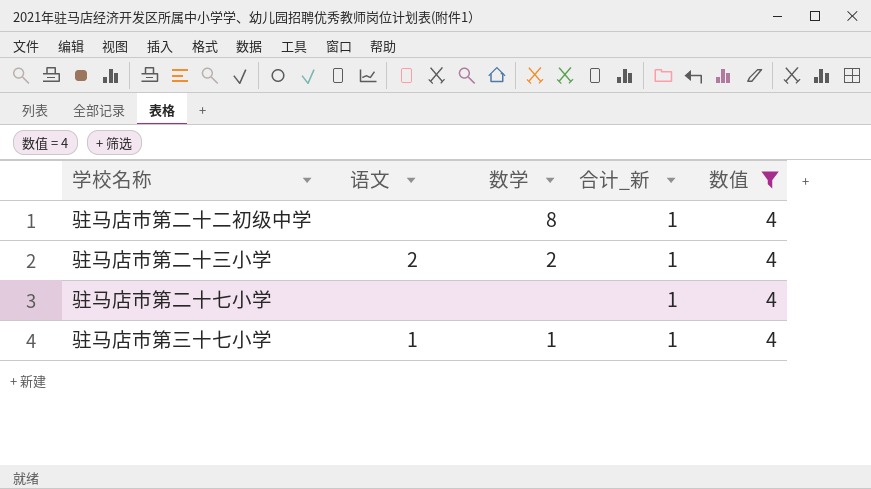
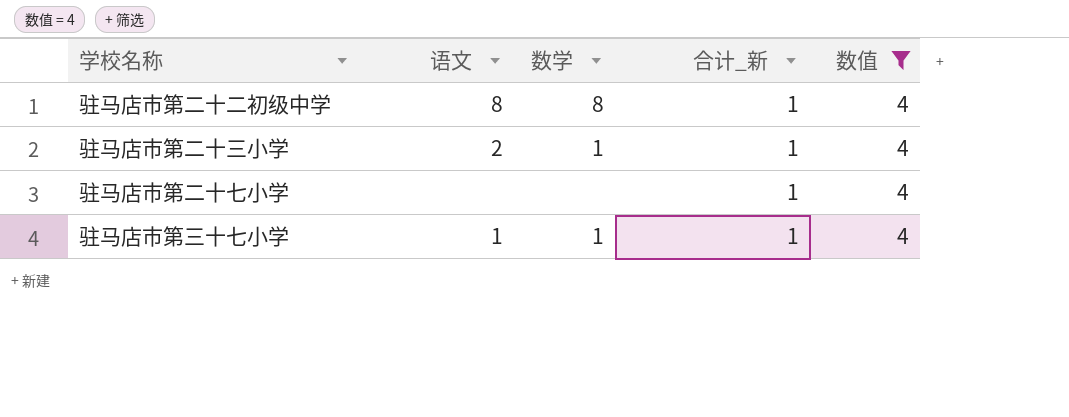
驻马店市第二十二初级中学 | 语文: none -> 8
驻马店市第二十三小学 | 数学: 2 -> 1

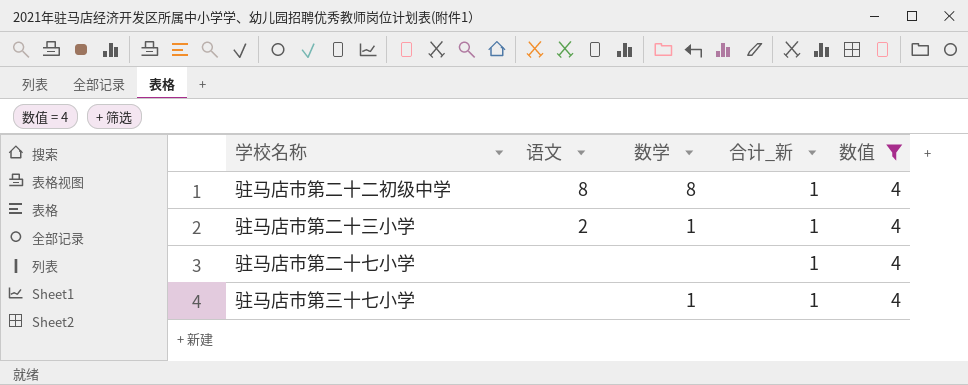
驻马店市第三十七小学 | 语文: 1 -> none

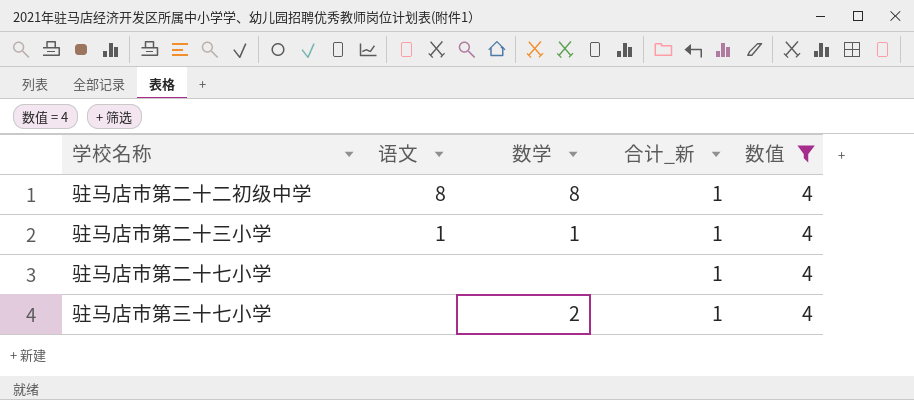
驻马店市第二十三小学 | 语文: 2 -> 1
驻马店市第三十七小学 | 数学: 1 -> 2

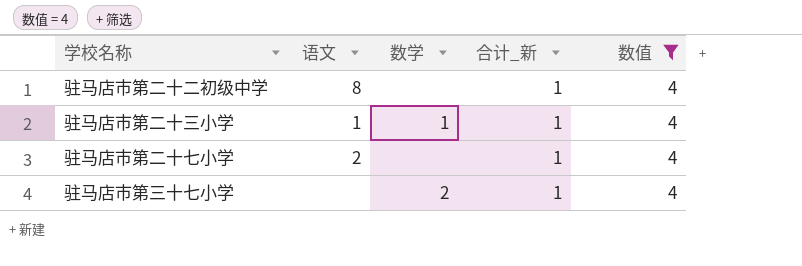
驻马店市第二十二初级中学 | 数学: 8 -> none
驻马店市第二十七小学 | 语文: none -> 2

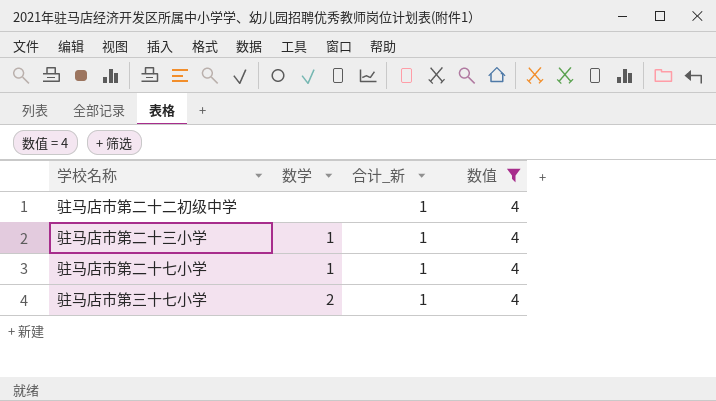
column 语文 | position: 2 -> none
驻马店市第二十七小学 | 数学: none -> 1

